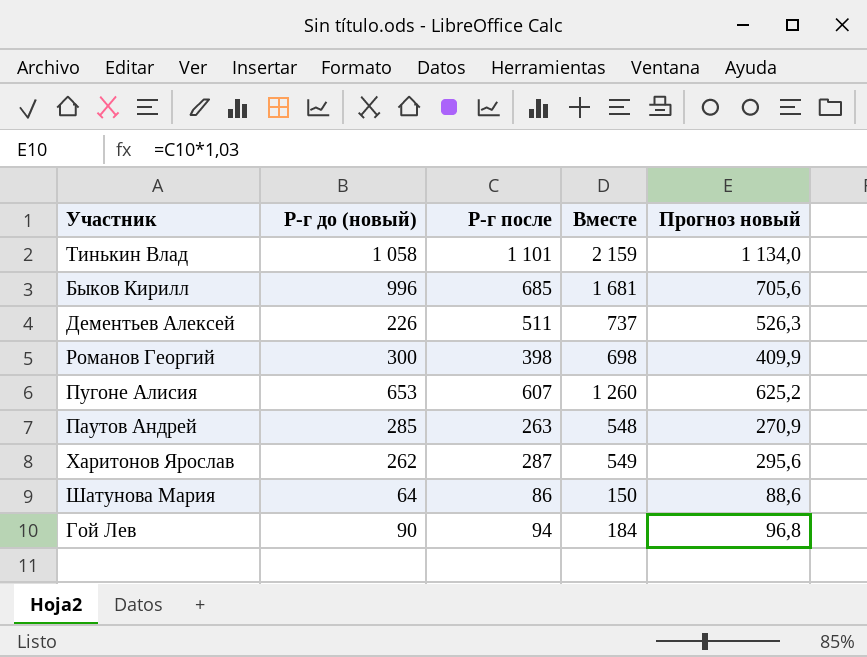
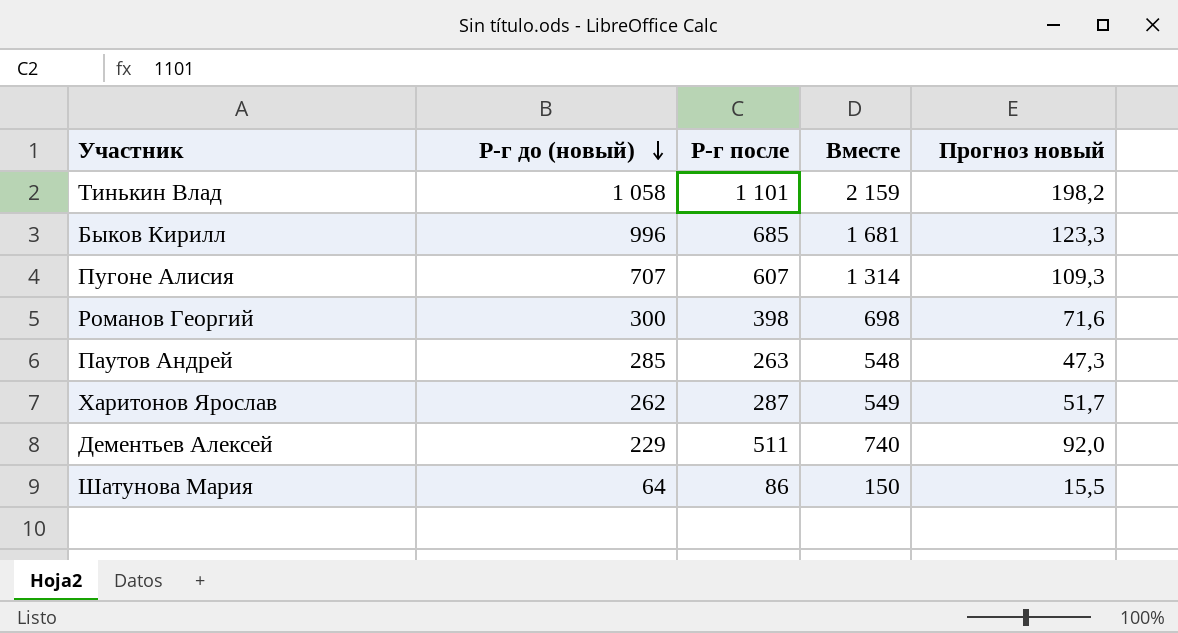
row order: none -> Р-г до (новый) descending
column Прогноз новый | formula: [Р-г после] * 1,03 -> [Р-г после] * 0,18
row Гой Лев: 90 | 94 | 184 | 96,8 -> none
Пугоне Алисия | Р-г до (новый): 653 -> 707
Пугоне Алисия | Вместе: 1 260 -> 1 314
Дементьев Алексей | Р-г до (новый): 226 -> 229
Дементьев Алексей | Вместе: 737 -> 740

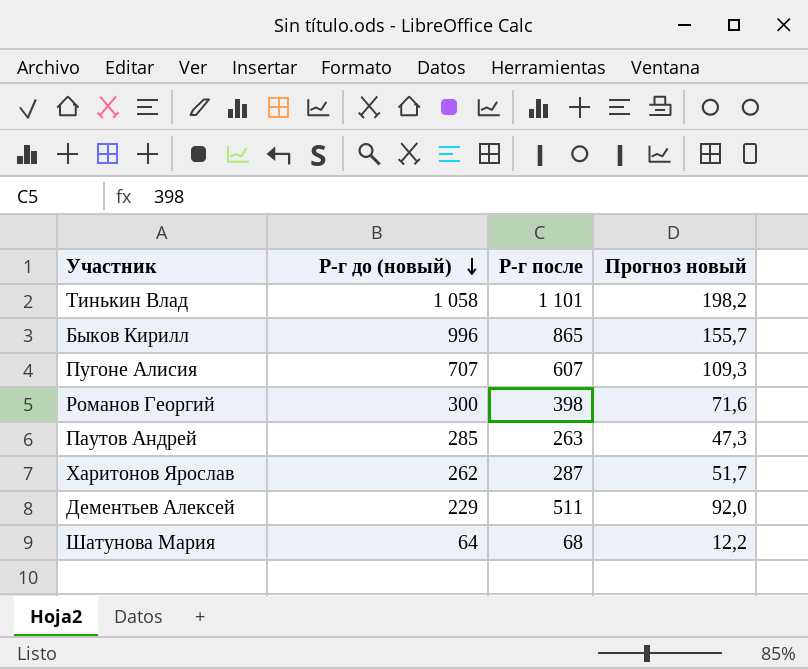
column Вместе | formula: [Р-г до (новый)] + [Р-г после] -> none
Быков Кирилл | Р-г после: 685 -> 865
Быков Кирилл | Прогноз новый: 123,3 -> 155,7
Шатунова Мария | Р-г после: 86 -> 68
Шатунова Мария | Прогноз новый: 15,5 -> 12,2

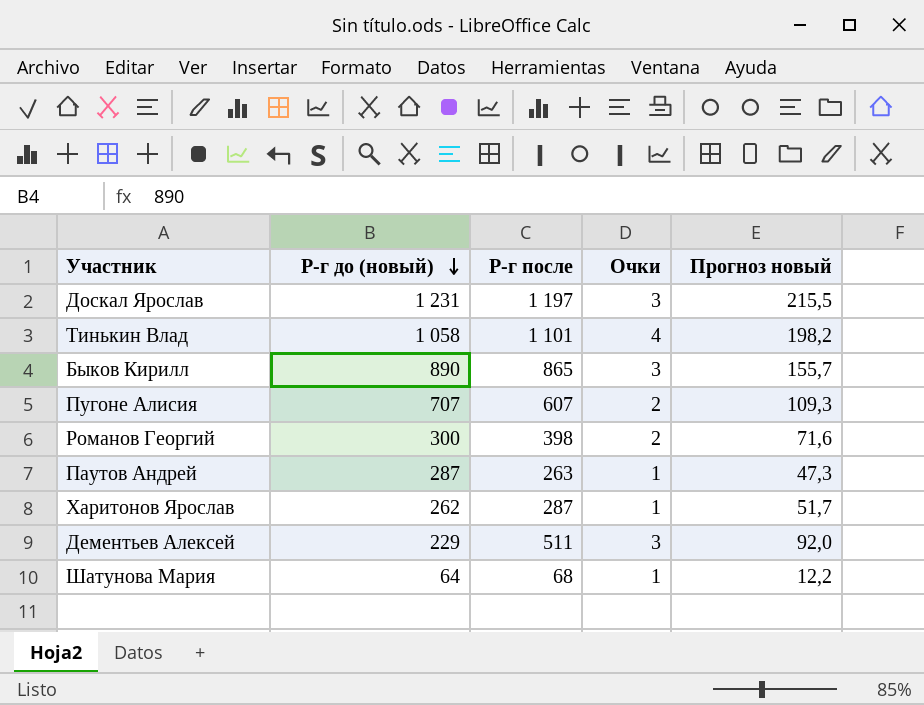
column Очки | position: none -> 4
row Доскал Ярослав: none -> 1 231 | 1 197 | 3 | 215,5
Быков Кирилл | Р-г до (новый): 996 -> 890
Паутов Андрей | Р-г до (новый): 285 -> 287

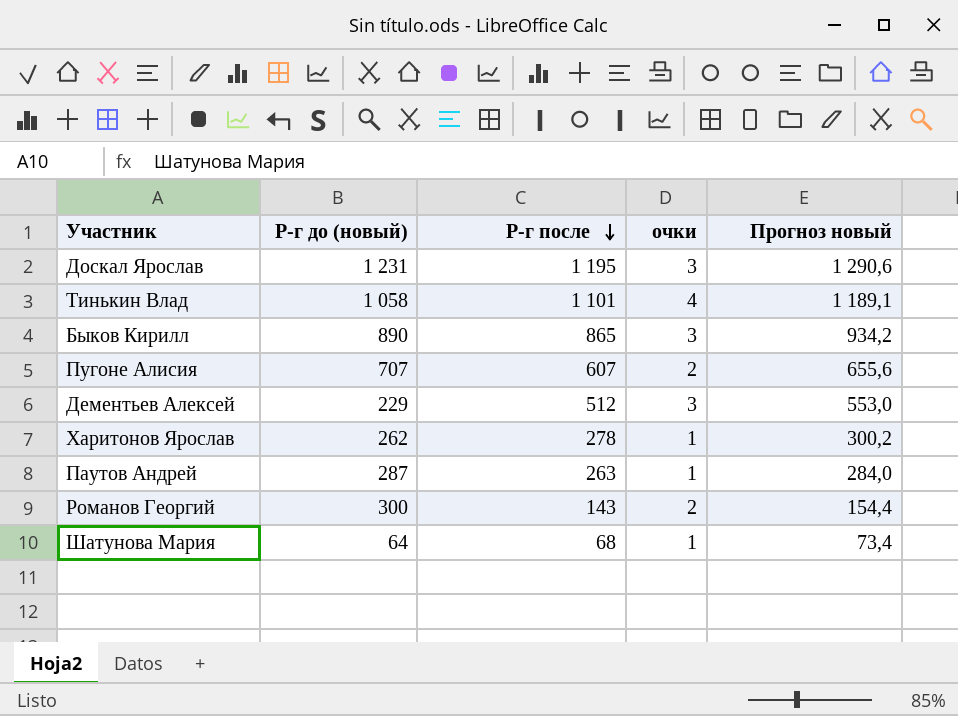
row order: Р-г до (новый) descending -> Р-г после descending
column name: Очки -> очки
column Прогноз новый | formula: [Р-г после] * 0,18 -> [Р-г после] * 1,08
Доскал Ярослав | Р-г после: 1 197 -> 1 195
Дементьев Алексей | Р-г после: 511 -> 512
Харитонов Ярослав | Р-г после: 287 -> 278
Романов Георгий | Р-г после: 398 -> 143

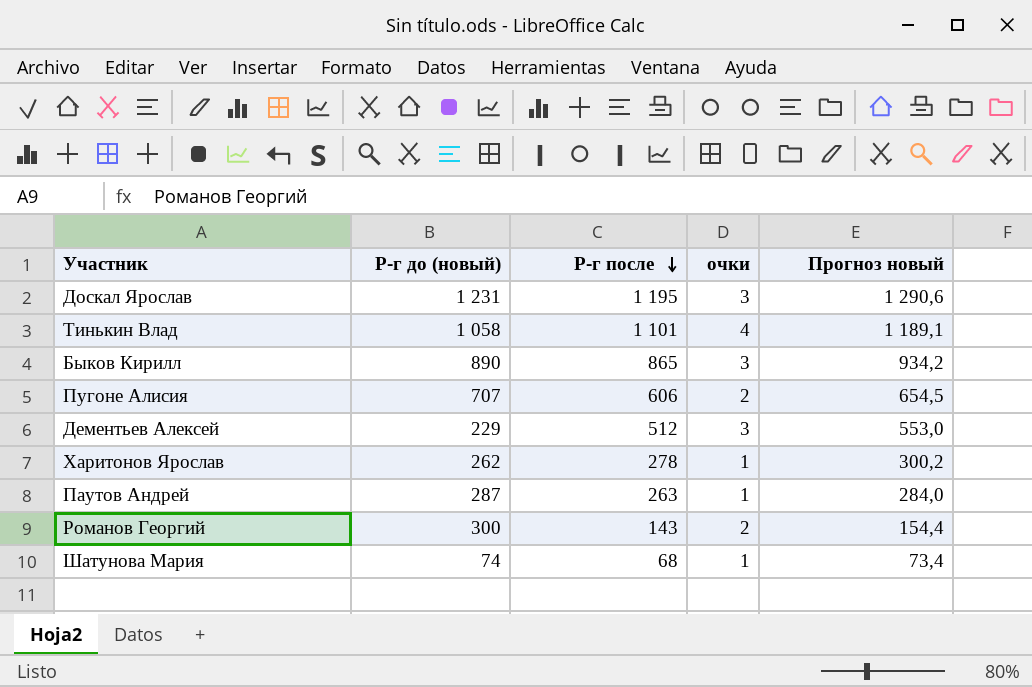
Пугоне Алисия | Р-г после: 607 -> 606
Пугоне Алисия | Прогноз новый: 655,6 -> 654,5
Шатунова Мария | Р-г до (новый): 64 -> 74

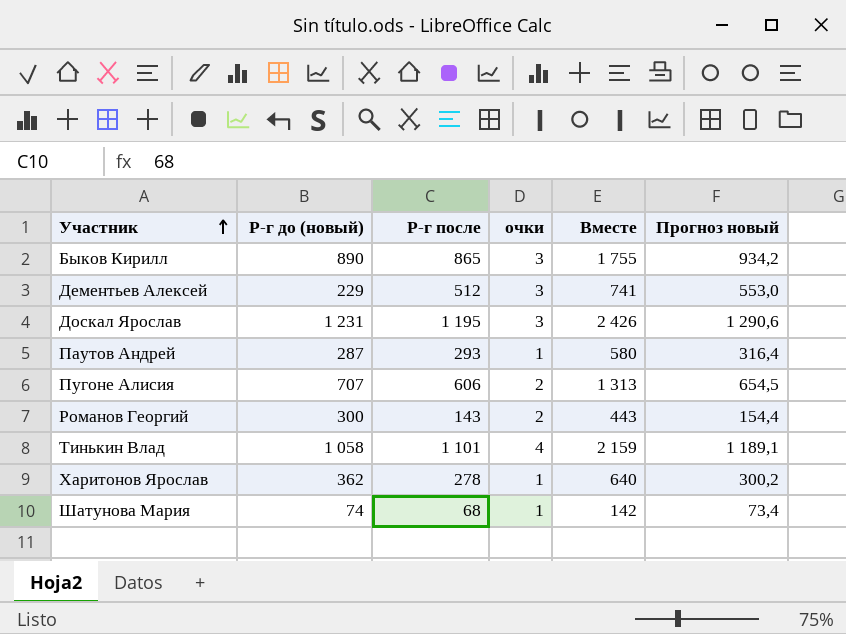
row order: Р-г после descending -> Участник ascending
column Вместе | formula: none -> [Р-г до (новый)] + [Р-г после]
Паутов Андрей | Р-г после: 263 -> 293
Паутов Андрей | Прогноз новый: 284,0 -> 316,4
Харитонов Ярослав | Р-г до (новый): 262 -> 362

